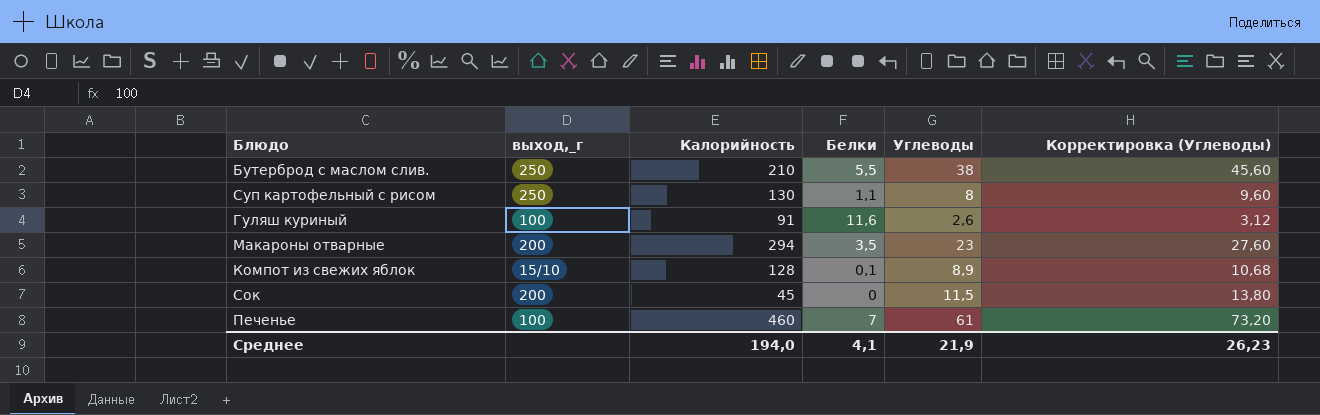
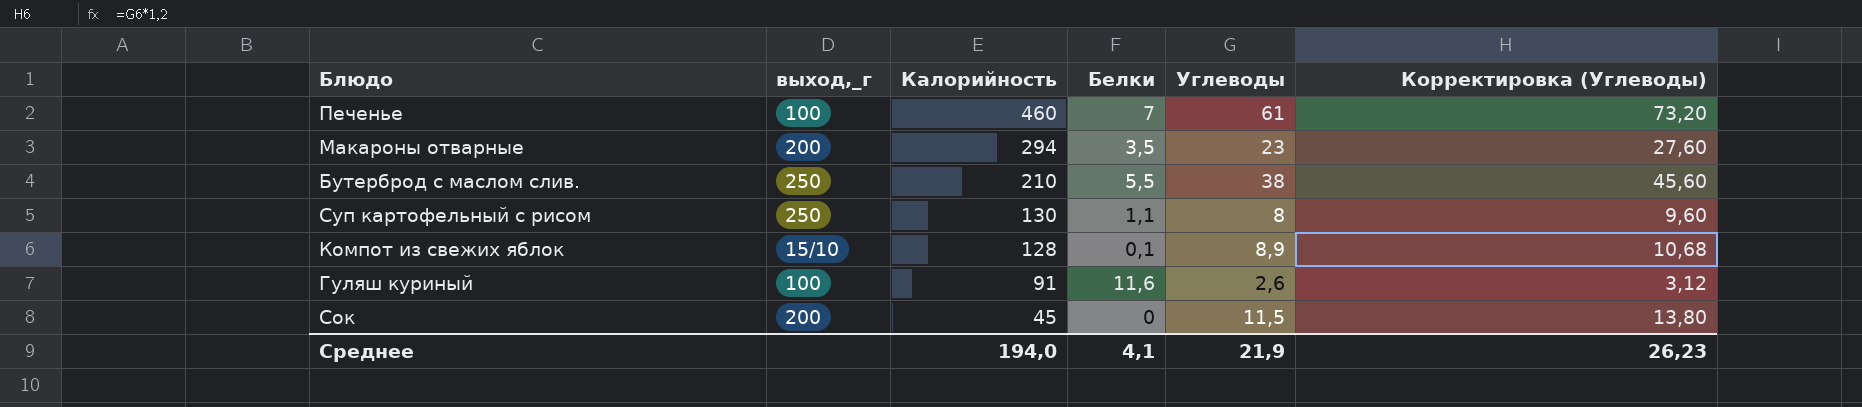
row order: none -> Калорийность descending

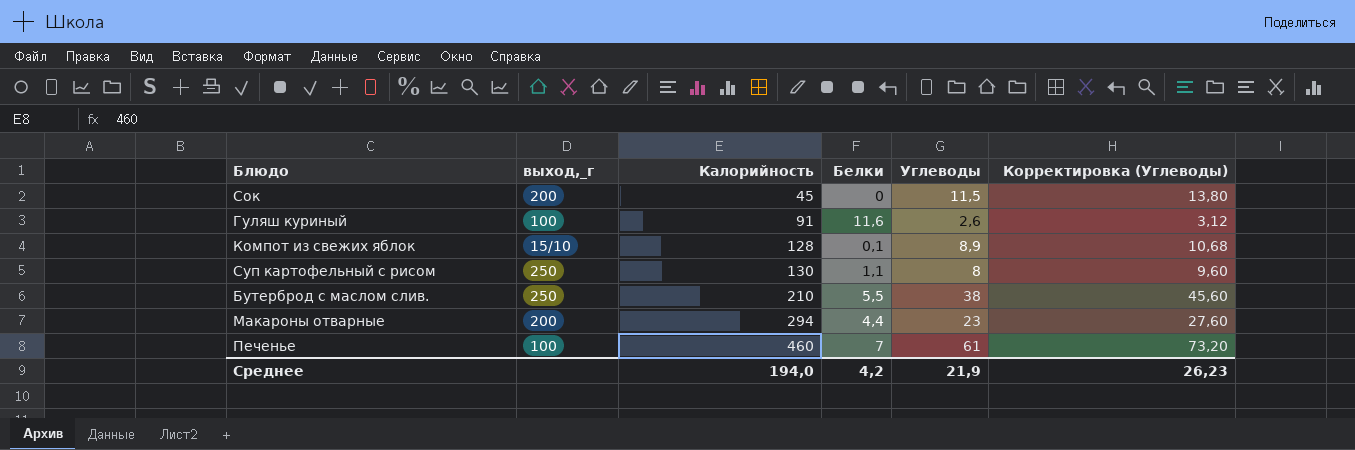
row order: Калорийность descending -> Калорийность ascending
Макароны отварные | Белки: 3,5 -> 4,4
Среднее | Белки: 4,1 -> 4,2

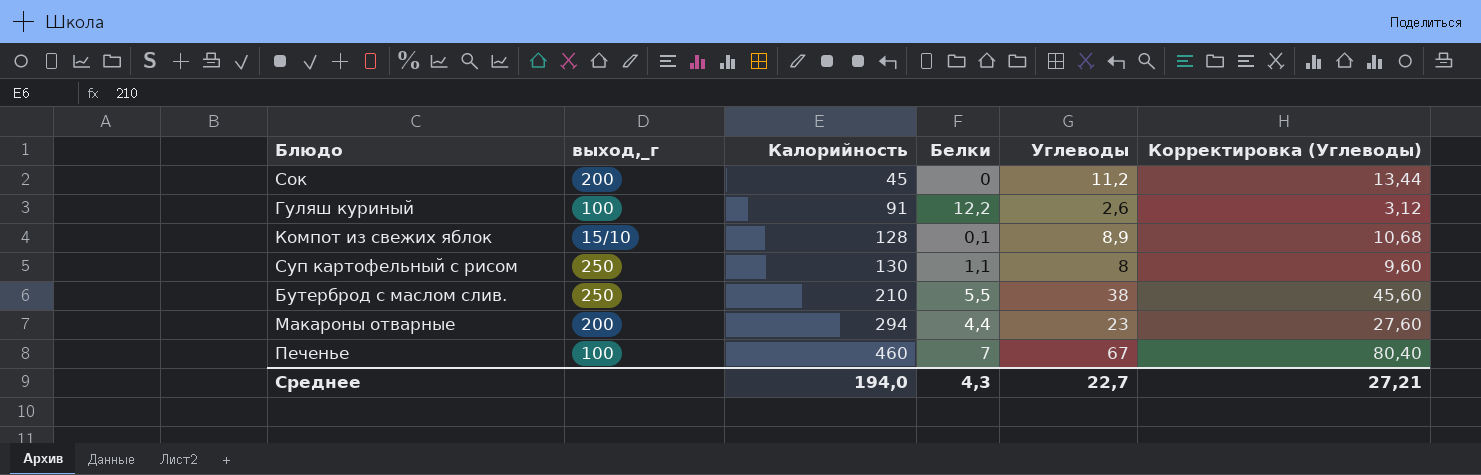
Сок | Углеводы: 11,5 -> 11,2
Сок | Корректировка (Углеводы): 13,80 -> 13,44
Гуляш куриный | Белки: 11,6 -> 12,2
Печенье | Углеводы: 61 -> 67
Печенье | Корректировка (Углеводы): 73,20 -> 80,40
Среднее | Белки: 4,2 -> 4,3
Среднее | Углеводы: 21,9 -> 22,7
Среднее | Корректировка (Углеводы): 26,23 -> 27,21

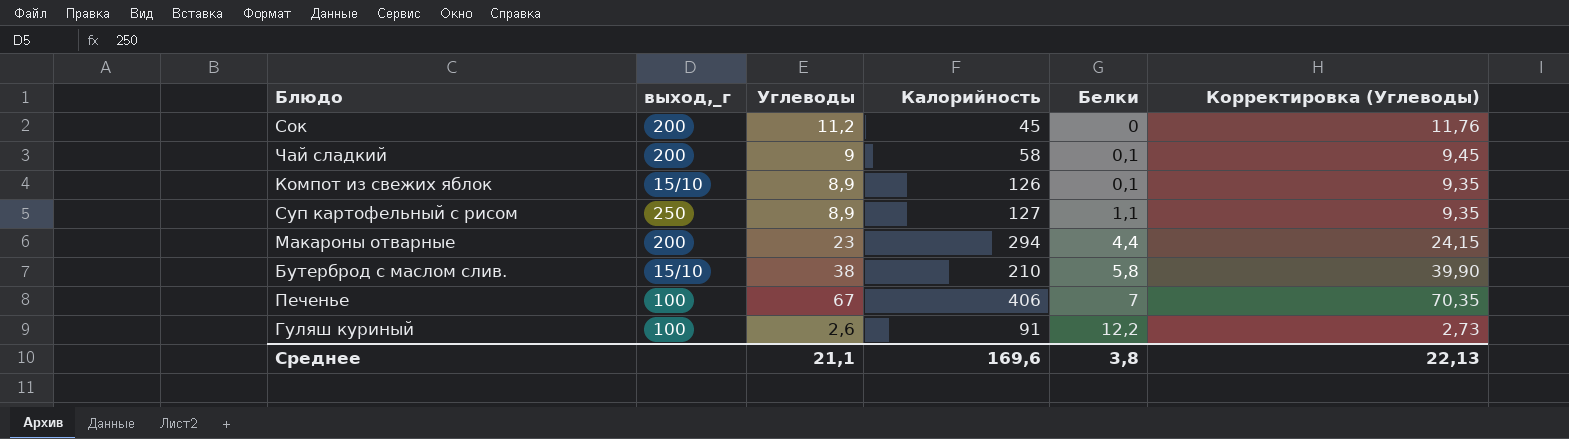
row order: Калорийность ascending -> Белки ascending
column Углеводы | position: 5 -> 3
column Корректировка (Углеводы) | formula: [Углеводы] * 1,2 -> [Углеводы] * 1,05
row Чай сладкий: none -> 200 | 9 | 58 | 0,1 | 9,45
Компот из свежих яблок | Калорийность: 128 -> 126
Суп картофельный с рисом | Углеводы: 8 -> 8,9
Суп картофельный с рисом | Калорийность: 130 -> 127
Бутерброд с маслом слив. | выход,_г: 250 -> 15/10
Бутерброд с маслом слив. | Белки: 5,5 -> 5,8
Печенье | Калорийность: 460 -> 406
Среднее | Углеводы: 22,7 -> 21,1
Среднее | Калорийность: 194,0 -> 169,6
Среднее | Белки: 4,3 -> 3,8
Среднее | Корректировка (Углеводы): 27,21 -> 22,13

